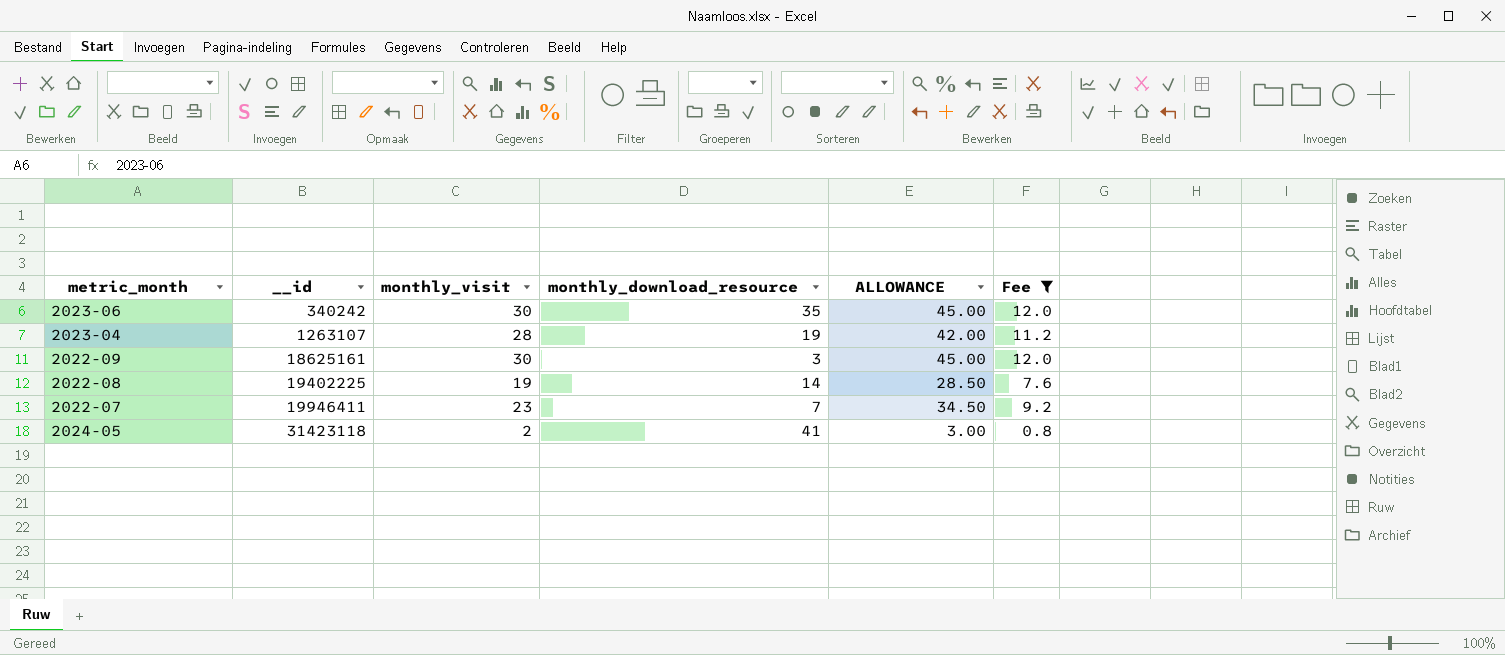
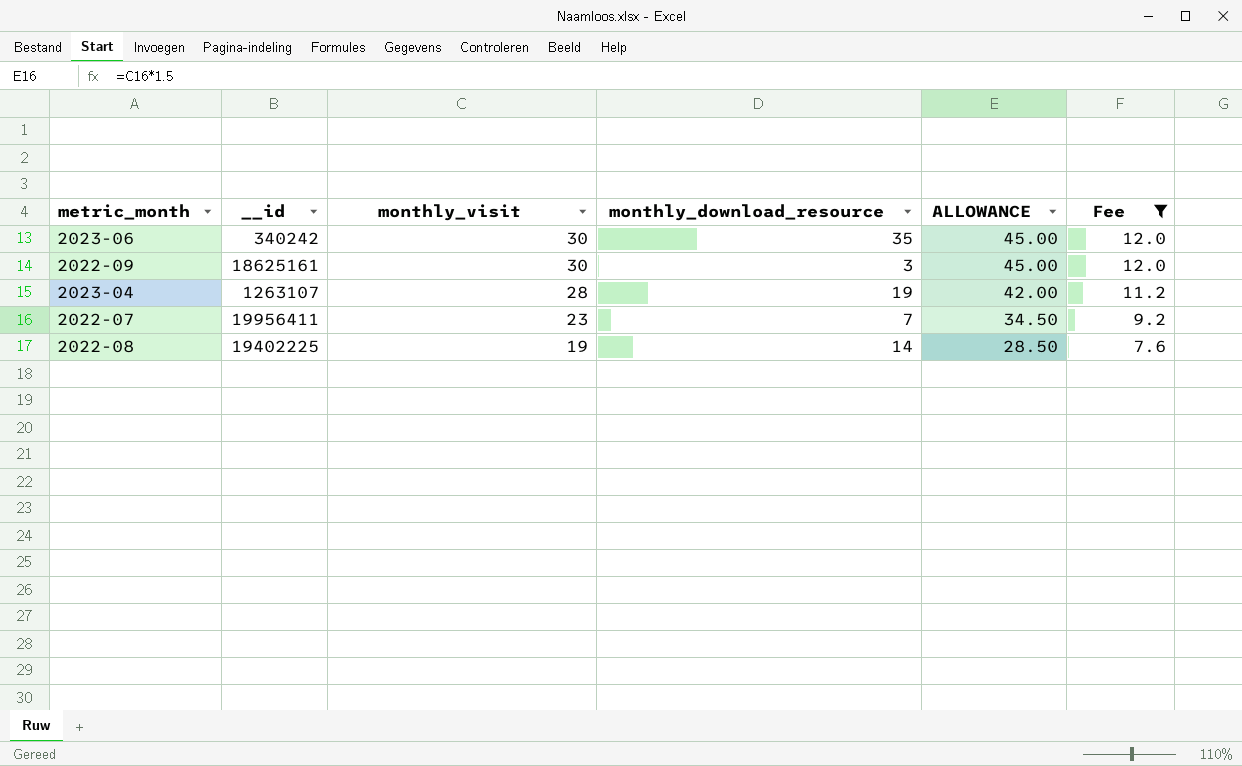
row order: __id ascending -> monthly_visit descending
row 2024-05: 31423118 | 2 | 41 | 3.00 | 0.8 -> none
2022-07 | __id: 19946411 -> 19956411

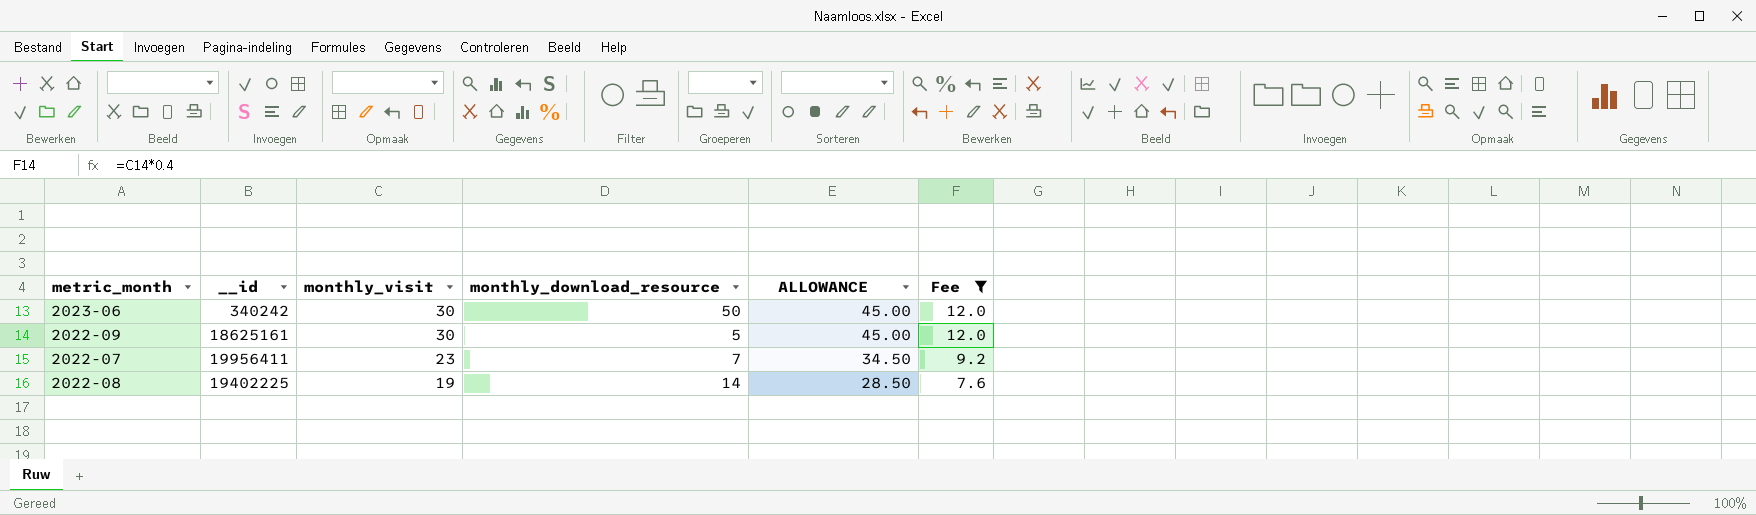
row 2023-04: 1263107 | 28 | 19 | 42.00 | 11.2 -> none
2023-06 | monthly_download_resource: 35 -> 50
2022-09 | monthly_download_resource: 3 -> 5

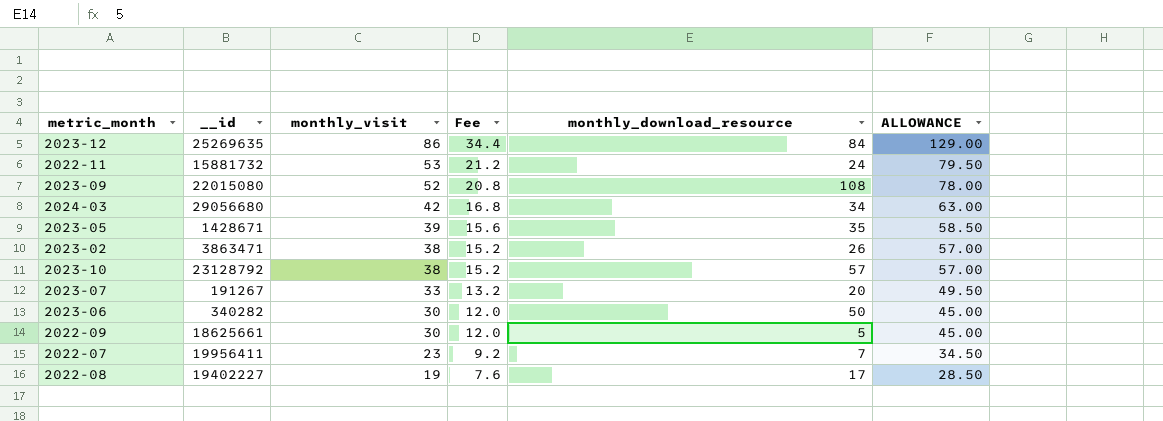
filter: Fee <= 12.0 -> none
column Fee | position: 6 -> 4
2023-06 | __id: 340242 -> 340282
2022-09 | __id: 18625161 -> 18625661
2022-08 | __id: 19402225 -> 19402227
2022-08 | monthly_download_resource: 14 -> 17

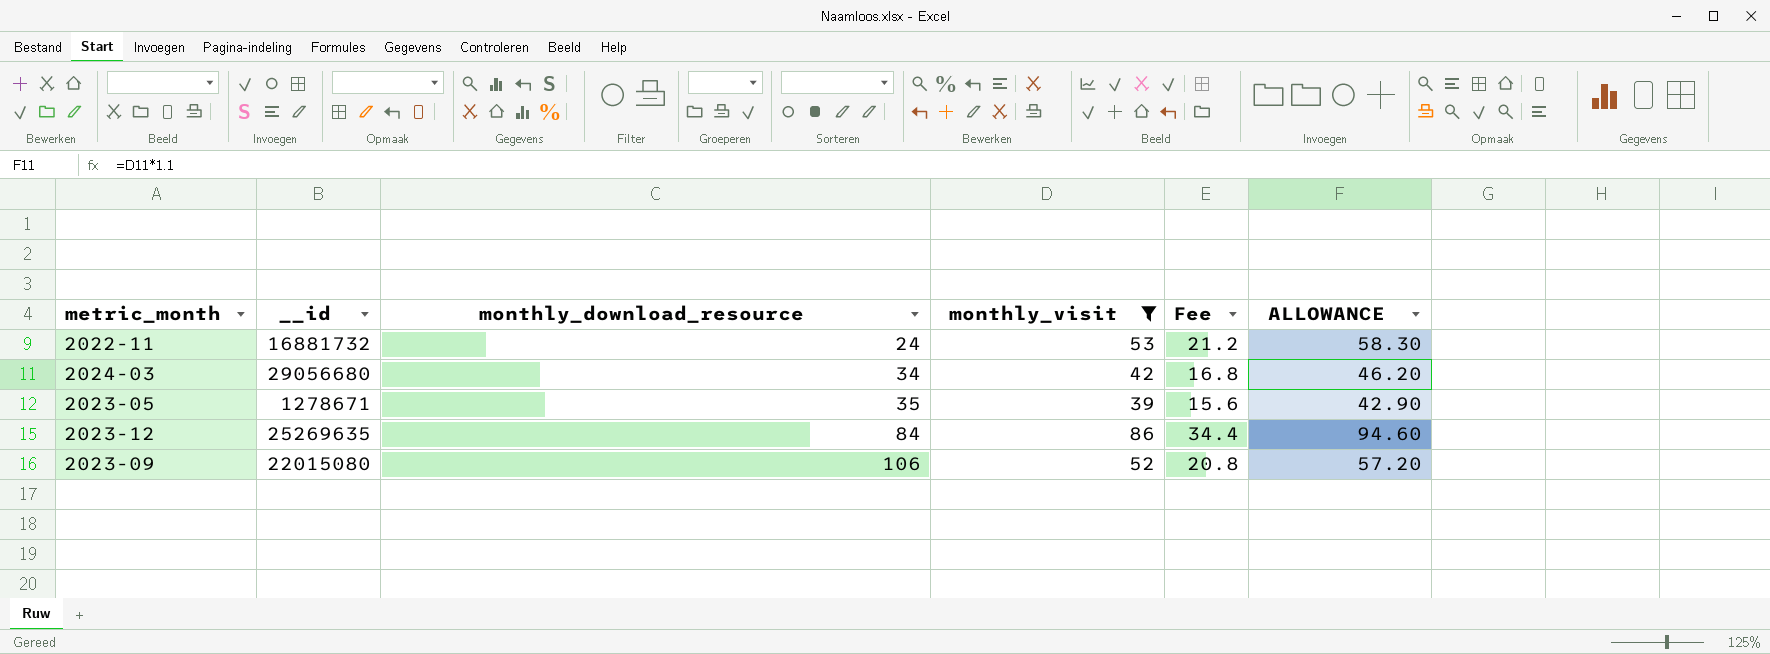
filter: none -> monthly_visit >= 39
row order: monthly_visit descending -> monthly_download_resource ascending
column monthly_download_resource | position: 5 -> 3
column ALLOWANCE | formula: [monthly_visit] * 1.5 -> [monthly_visit] * 1.1
2022-11 | __id: 15881732 -> 16881732
2023-05 | __id: 1428671 -> 1278671
2023-09 | monthly_download_resource: 108 -> 106

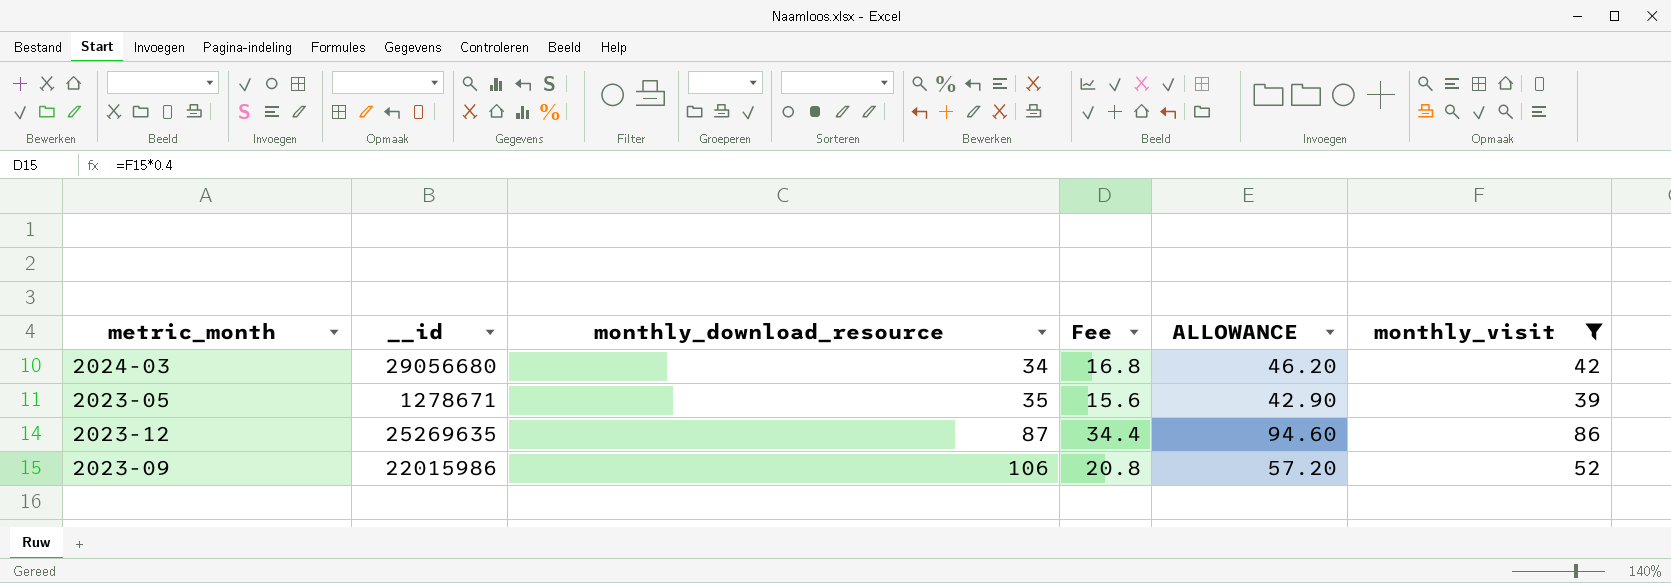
column monthly_visit | position: 4 -> 6
row 2022-11: 16881732 | 24 | 53 | 21.2 | 58.30 -> none
2023-12 | monthly_download_resource: 84 -> 87
2023-09 | __id: 22015080 -> 22015986

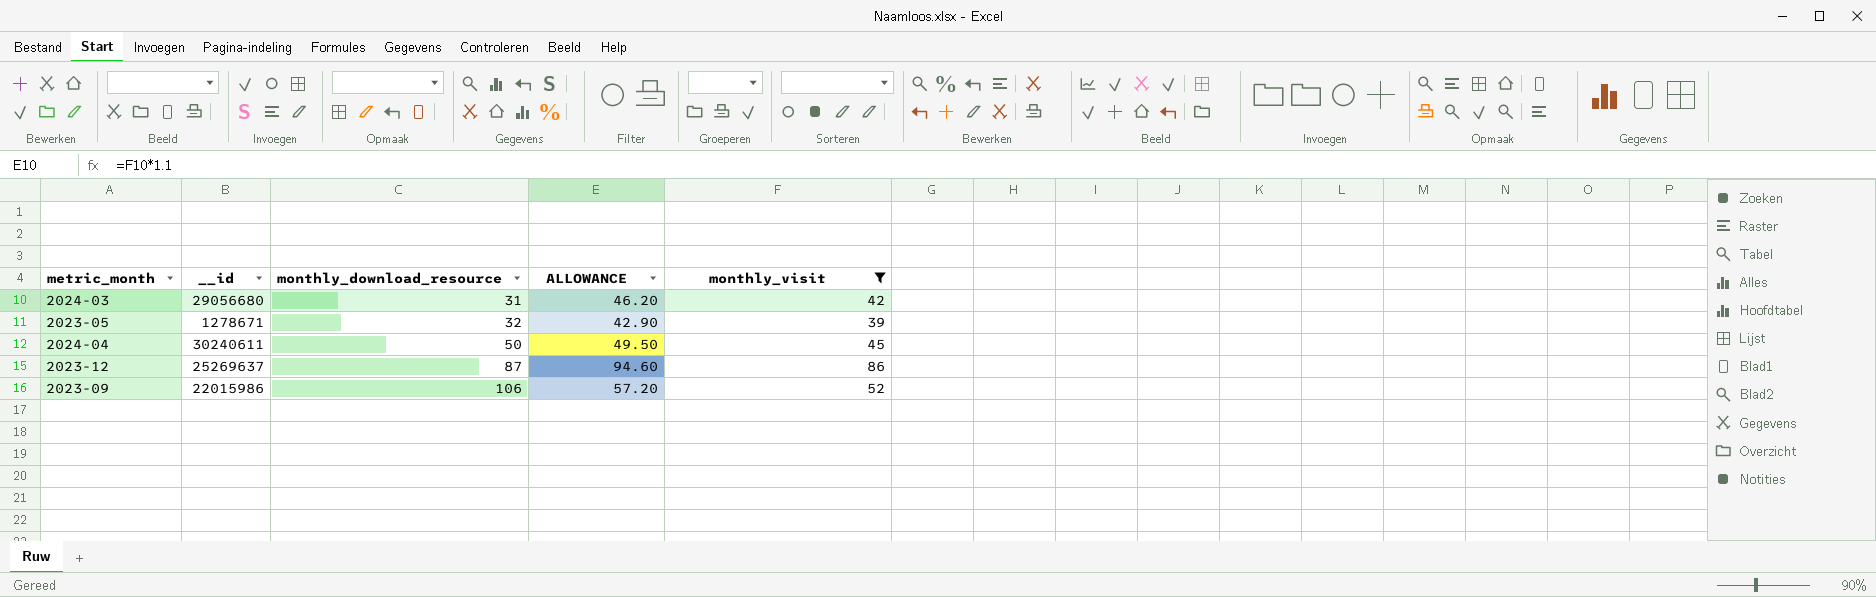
column Fee | formula: [monthly_visit] * 0.4 -> none
2024-03 | monthly_download_resource: 34 -> 31
2023-05 | monthly_download_resource: 35 -> 32
row 2024-04: none -> 30240611 | 50 | 49.50 | 45
2023-12 | __id: 25269635 -> 25269637

